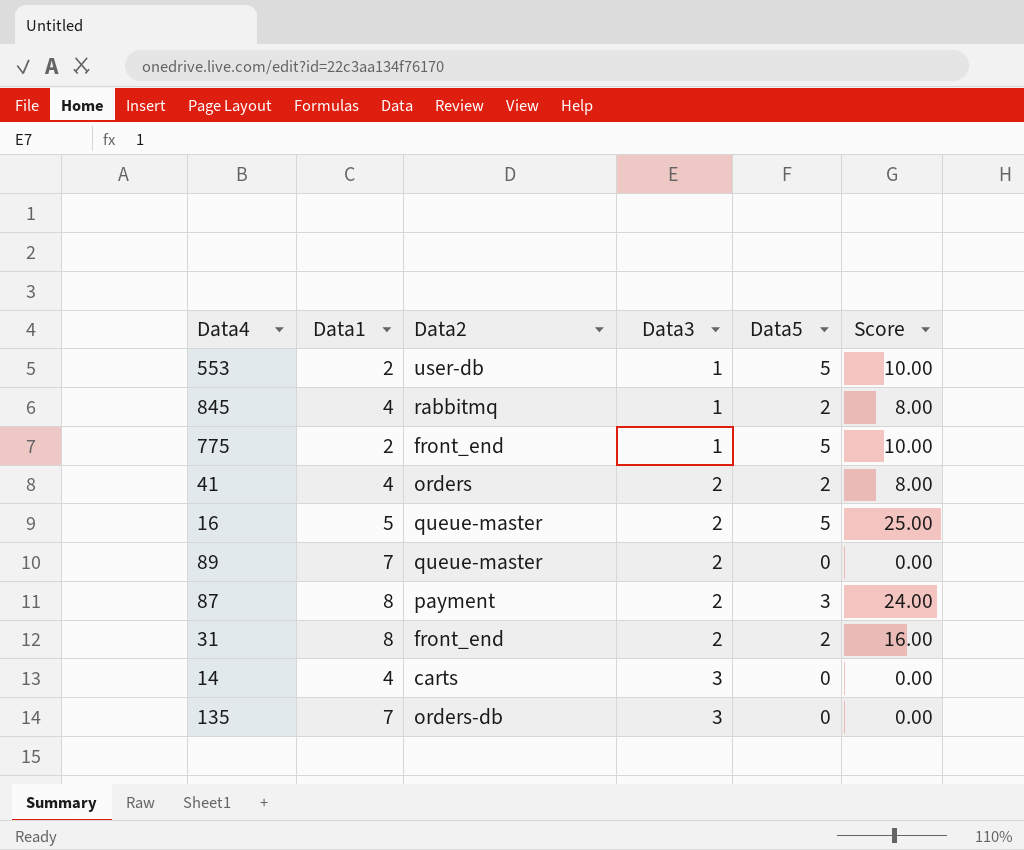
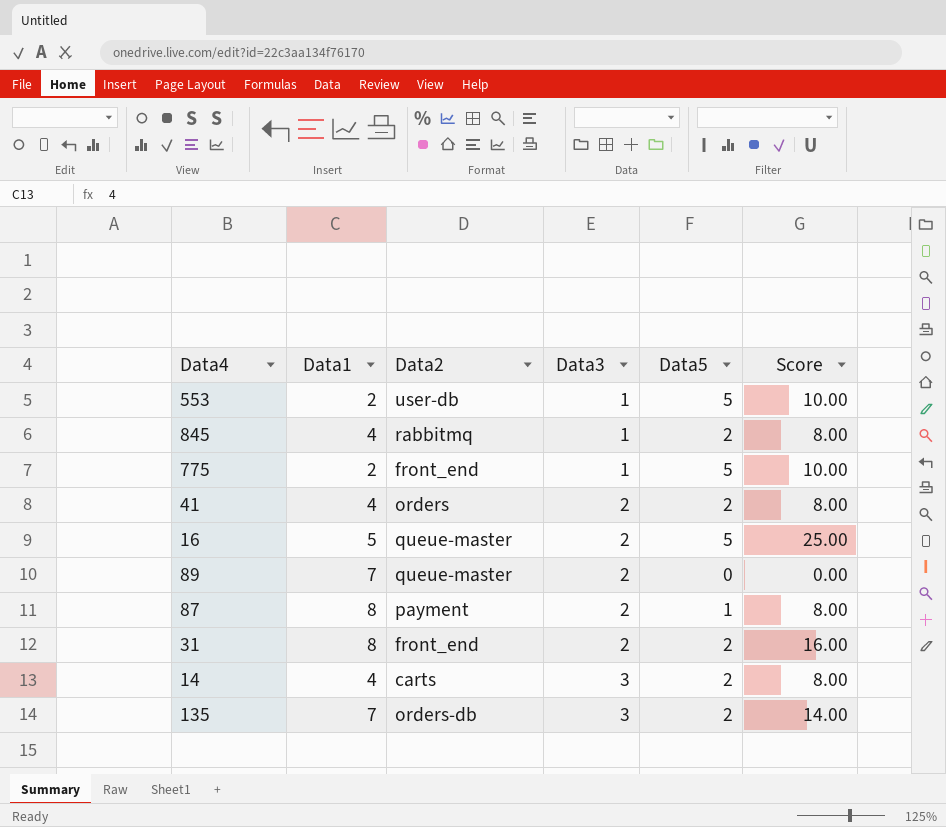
87 | Data5: 3 -> 1
87 | Score: 24.00 -> 8.00
14 | Data5: 0 -> 2
14 | Score: 0.00 -> 8.00
135 | Data5: 0 -> 2
135 | Score: 0.00 -> 14.00

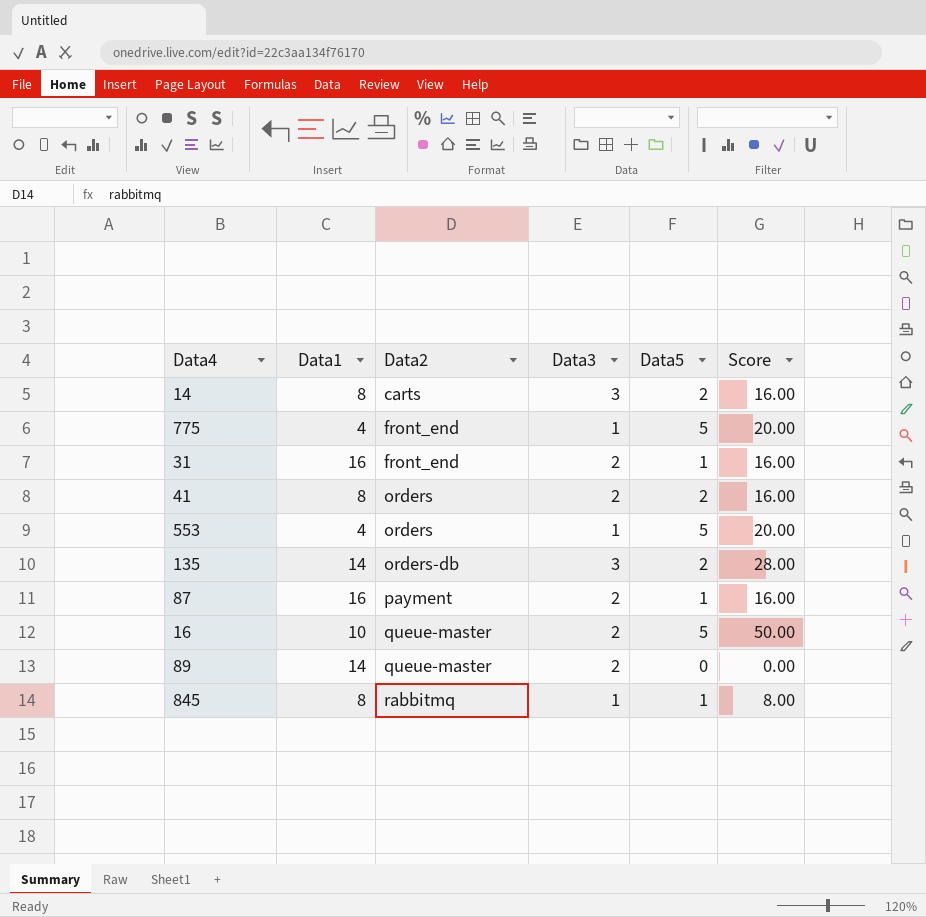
row order: Data3 ascending -> Data2 ascending
14 | Data1: 4 -> 8
14 | Score: 8.00 -> 16.00
775 | Data1: 2 -> 4
775 | Score: 10.00 -> 20.00
31 | Data1: 8 -> 16
31 | Data5: 2 -> 1
41 | Data1: 4 -> 8
41 | Score: 8.00 -> 16.00
553 | Data1: 2 -> 4
553 | Data2: user-db -> orders
553 | Score: 10.00 -> 20.00
135 | Data1: 7 -> 14
135 | Score: 14.00 -> 28.00
87 | Data1: 8 -> 16
87 | Score: 8.00 -> 16.00
16 | Data1: 5 -> 10
16 | Score: 25.00 -> 50.00
89 | Data1: 7 -> 14
845 | Data1: 4 -> 8
845 | Data5: 2 -> 1

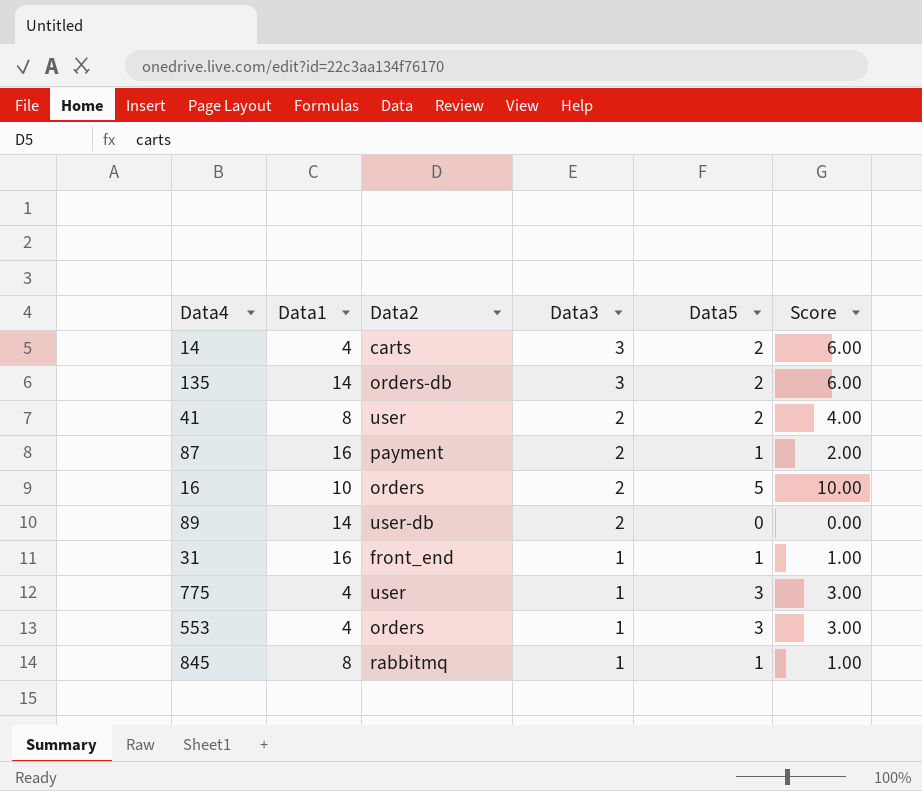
row order: Data2 ascending -> Data3 descending
column Score | formula: [Data1] * [Data5] -> [Data3] * [Data5]
14 | Data1: 8 -> 4
41 | Data2: orders -> user
16 | Data2: queue-master -> orders
89 | Data2: queue-master -> user-db
31 | Data3: 2 -> 1
775 | Data2: front_end -> user
775 | Data5: 5 -> 3
553 | Data5: 5 -> 3

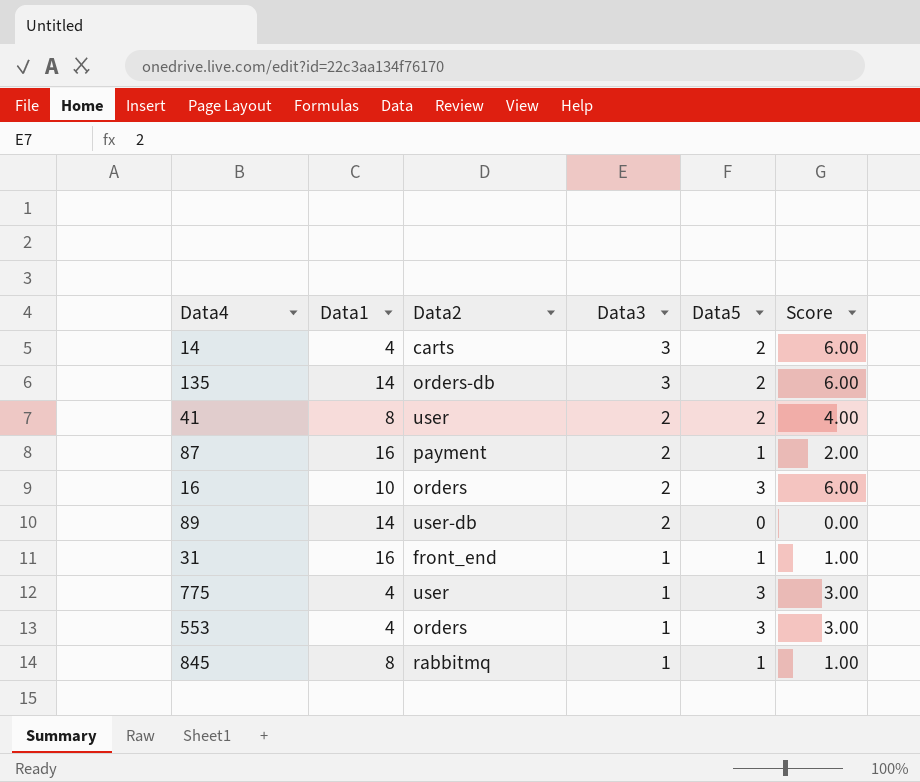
16 | Data5: 5 -> 3
16 | Score: 10.00 -> 6.00

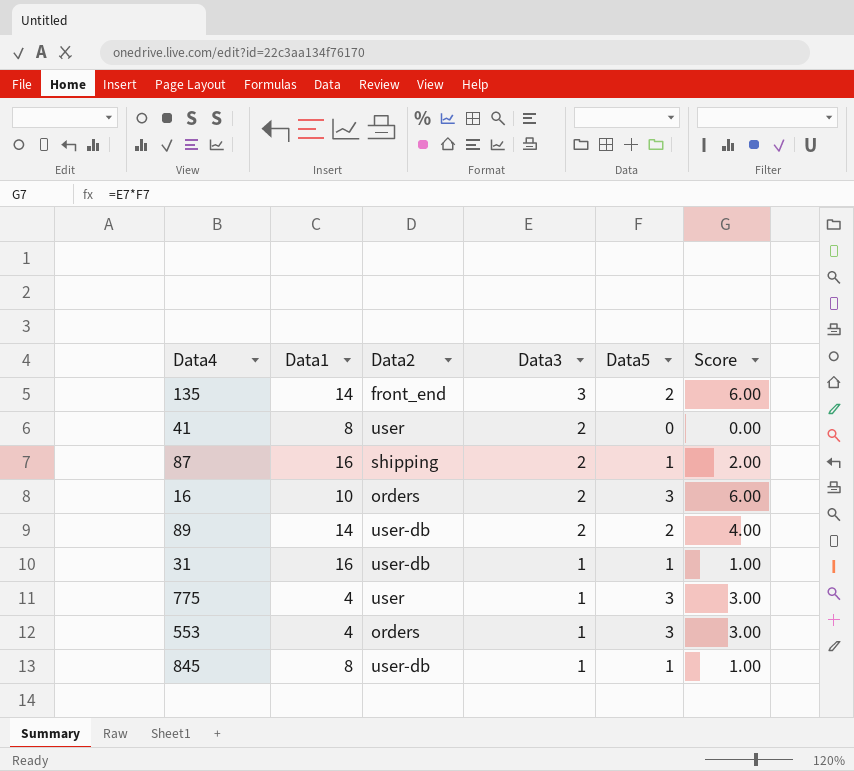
row 14: 4 | carts | 3 | 2 | 6.00 -> none
135 | Data2: orders-db -> front_end
41 | Data5: 2 -> 0
41 | Score: 4.00 -> 0.00
87 | Data2: payment -> shipping
89 | Data5: 0 -> 2
89 | Score: 0.00 -> 4.00
31 | Data2: front_end -> user-db
845 | Data2: rabbitmq -> user-db

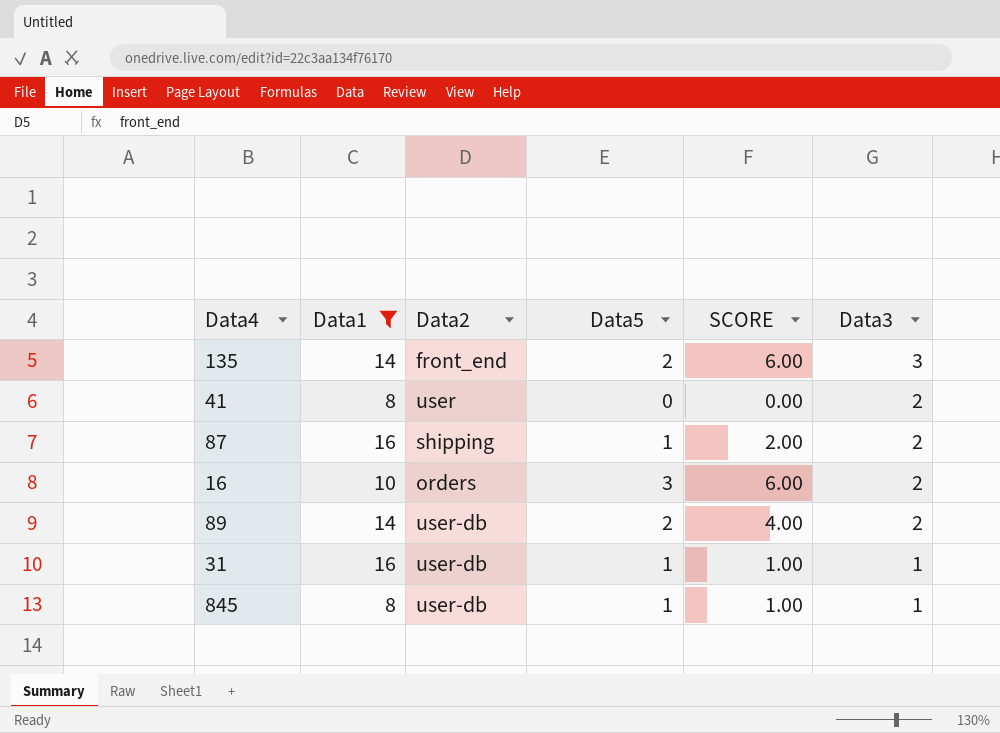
filter: none -> Data1 != 4
column name: Score -> SCORE
column Data3 | position: 4 -> 6

